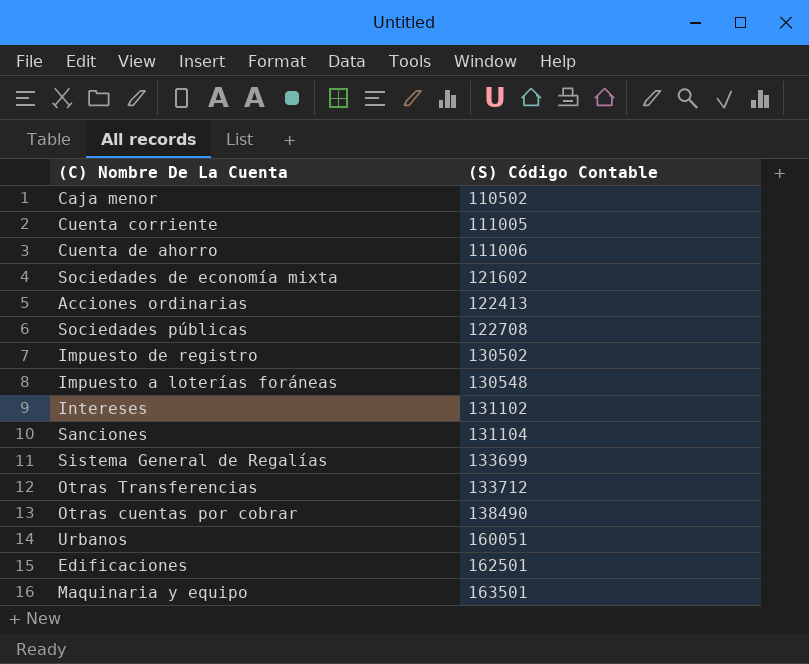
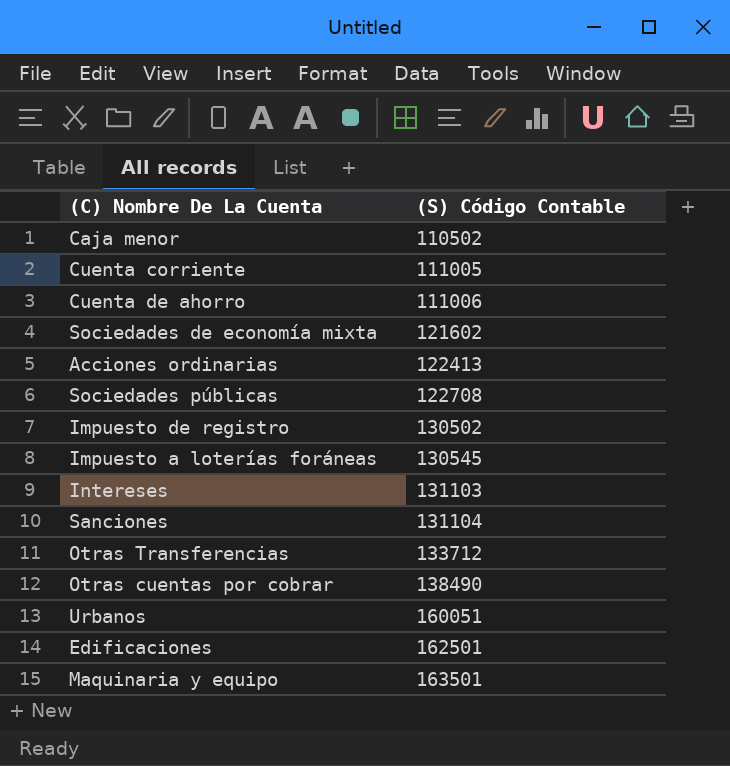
row Sistema General de Regalías: 133699 -> none
Impuesto a loterías foráneas | (S) Código Contable: 130548 -> 130545
Intereses | (S) Código Contable: 131102 -> 131103

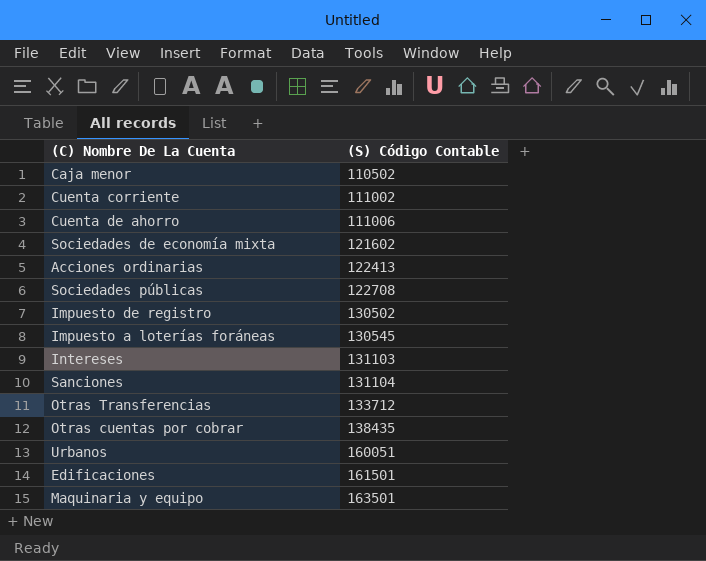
Cuenta corriente | (S) Código Contable: 111005 -> 111002
Otras cuentas por cobrar | (S) Código Contable: 138490 -> 138435
Edificaciones | (S) Código Contable: 162501 -> 161501

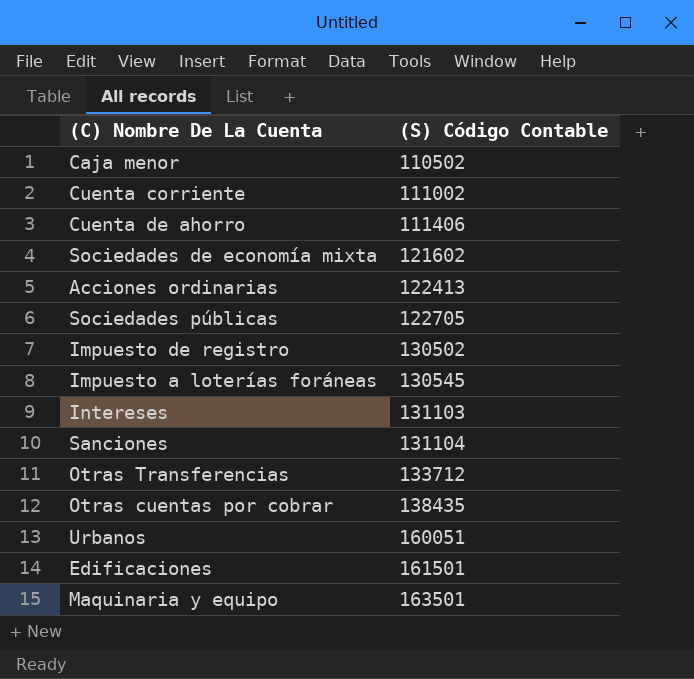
Cuenta de ahorro | (S) Código Contable: 111006 -> 111406
Sociedades públicas | (S) Código Contable: 122708 -> 122705

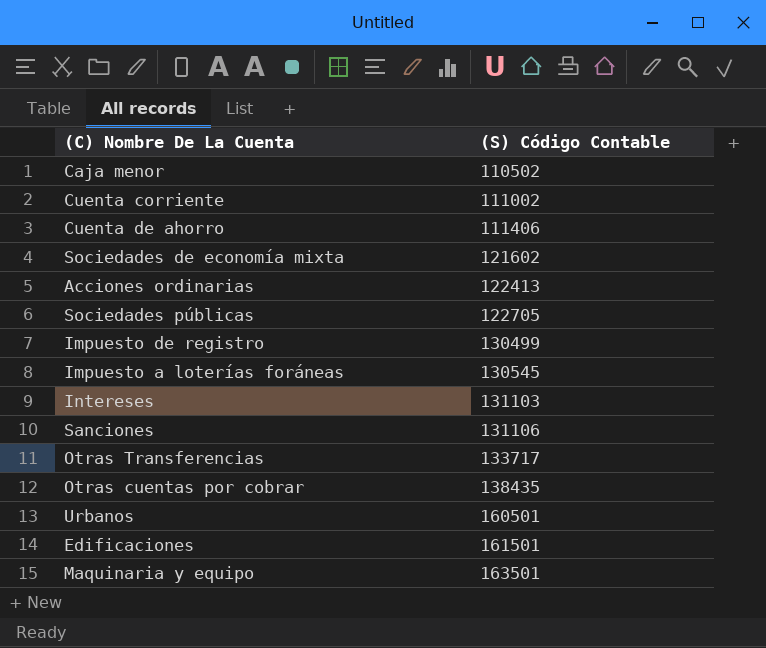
Impuesto de registro | (S) Código Contable: 130502 -> 130499
Sanciones | (S) Código Contable: 131104 -> 131106
Otras Transferencias | (S) Código Contable: 133712 -> 133717
Urbanos | (S) Código Contable: 160051 -> 160501

